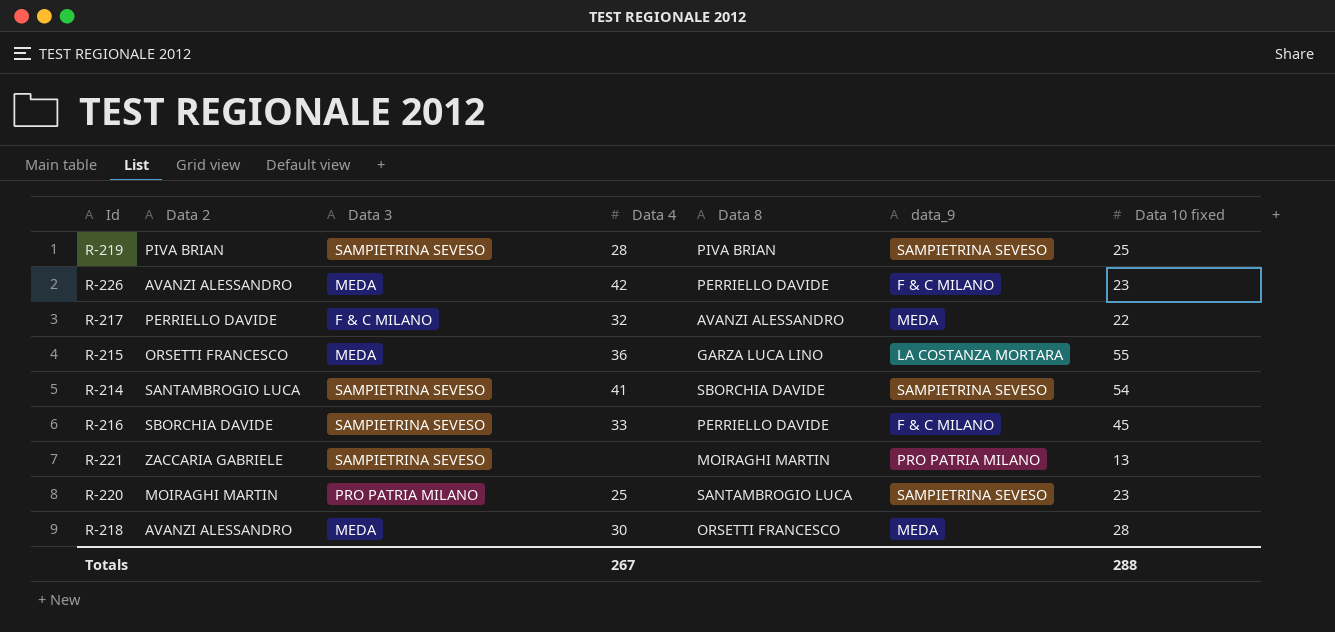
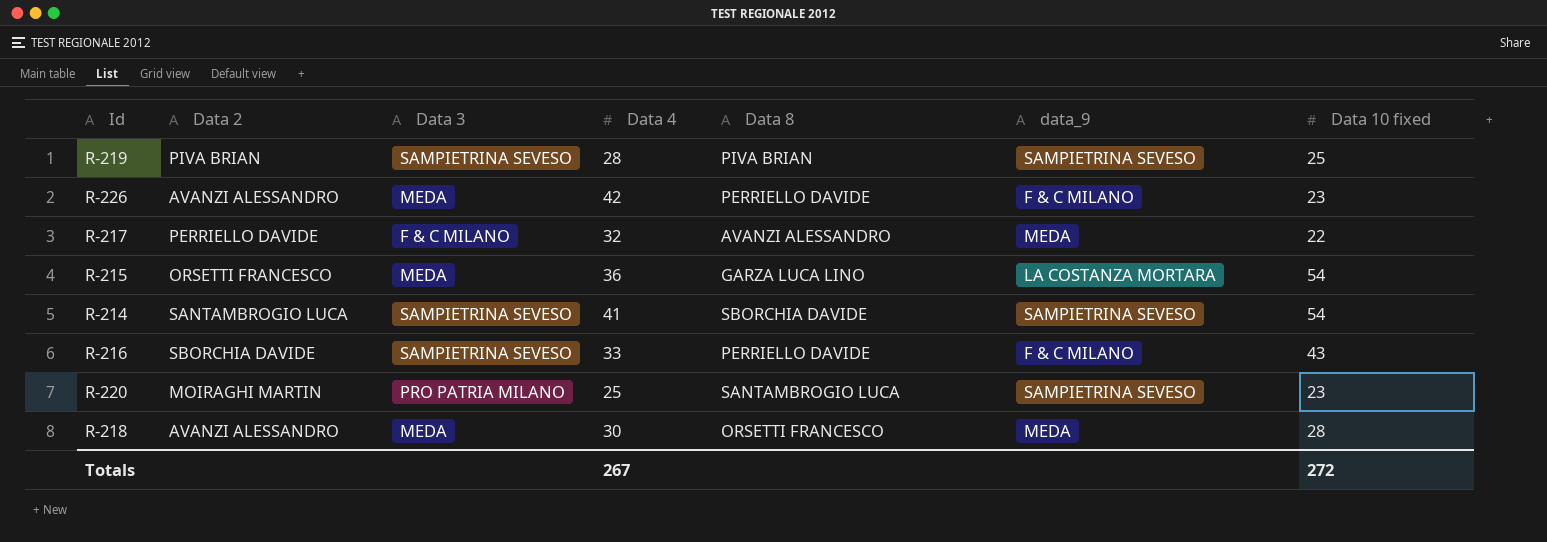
row R-221: ZACCARIA GABRIELE | SAMPIETRINA SEVESO | none | MOIRAGHI MARTIN | PRO PATRIA MILANO | 13 -> none
R-215 | Data 10 fixed: 55 -> 54
R-216 | Data 10 fixed: 45 -> 43
Totals | Data 10 fixed: 288 -> 272

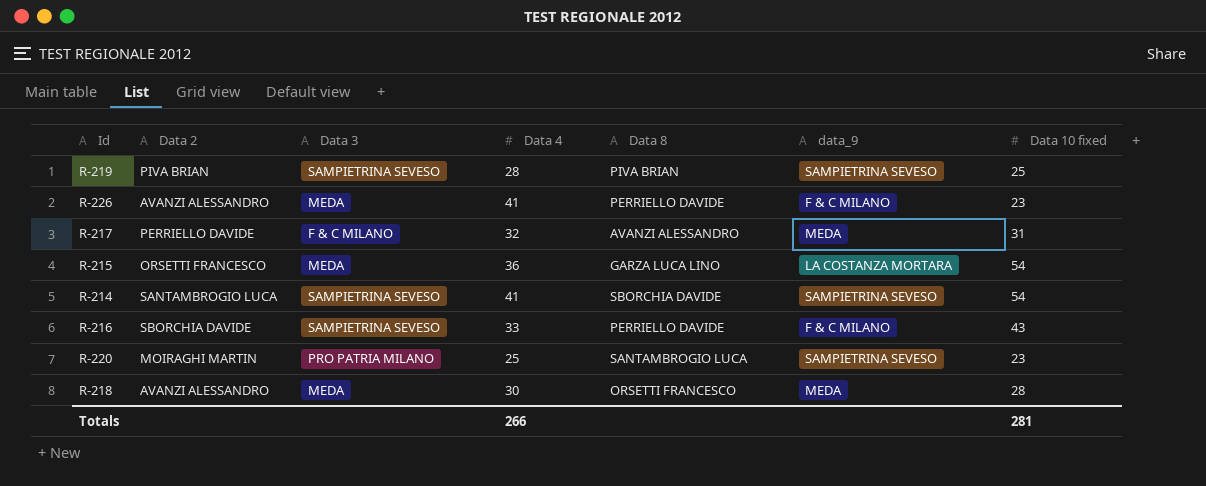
R-226 | Data 4: 42 -> 41
R-217 | Data 10 fixed: 22 -> 31
Totals | Data 4: 267 -> 266
Totals | Data 10 fixed: 272 -> 281

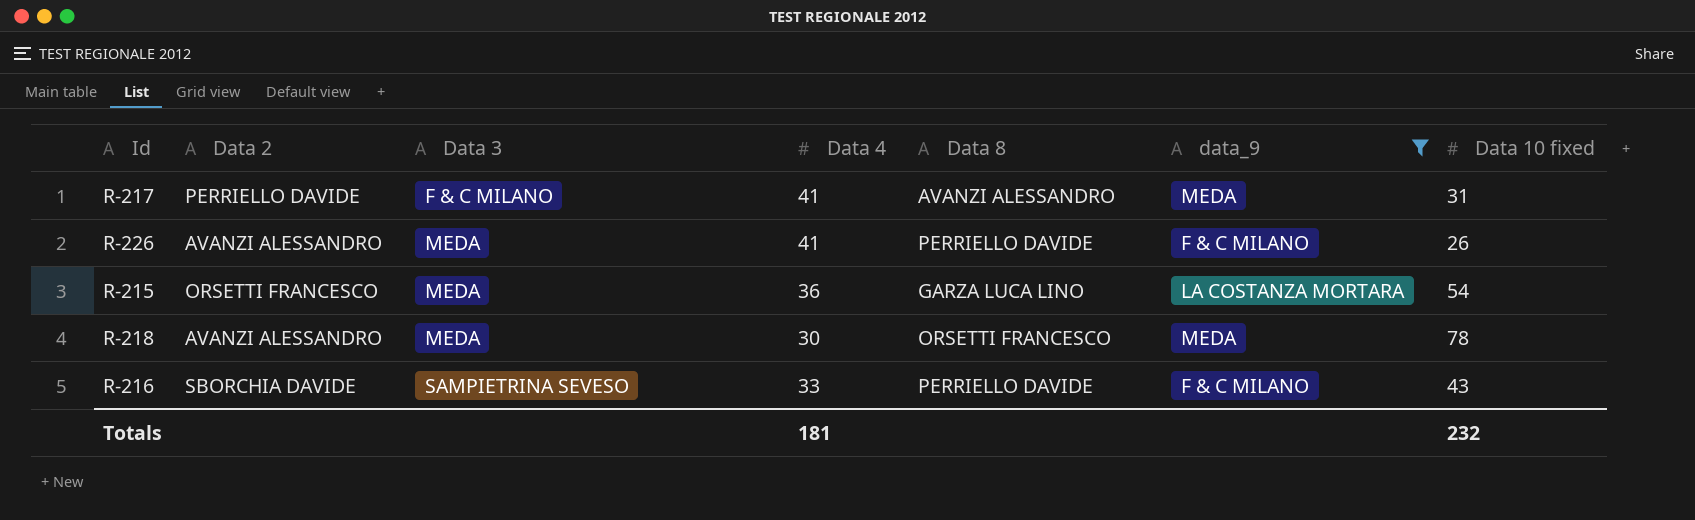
filter: none -> data_9 != SAMPIETRINA SEVESO
row order: none -> Data 3 ascending
R-217 | Data 4: 32 -> 41
R-226 | Data 10 fixed: 23 -> 26
R-218 | Data 10 fixed: 28 -> 78
Totals | Data 4: 266 -> 181
Totals | Data 10 fixed: 281 -> 232

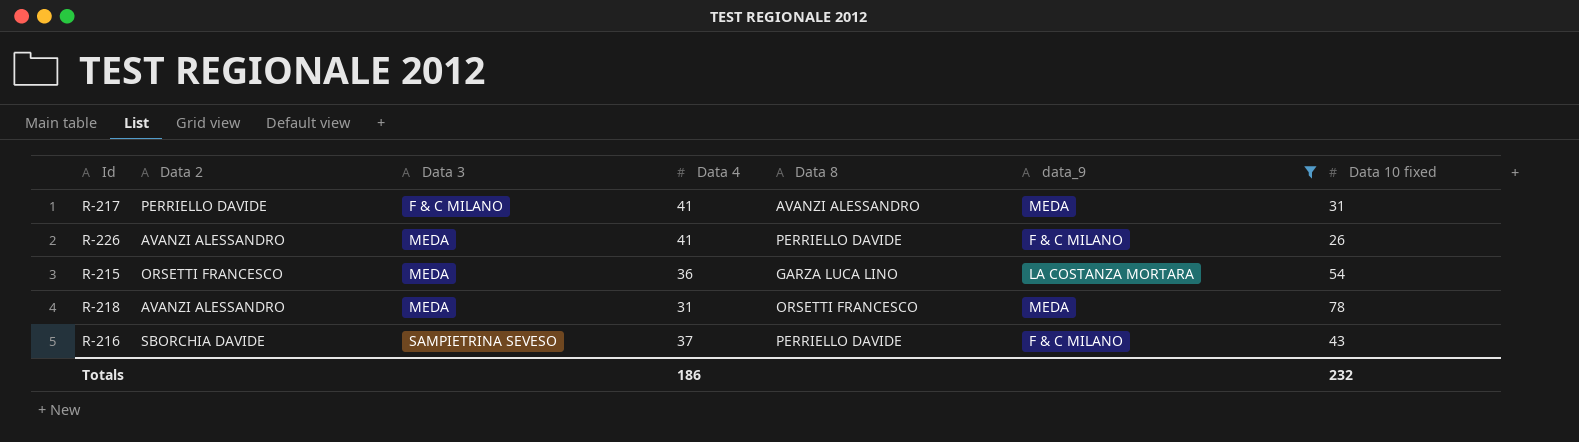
R-218 | Data 4: 30 -> 31
R-216 | Data 4: 33 -> 37
Totals | Data 4: 181 -> 186

